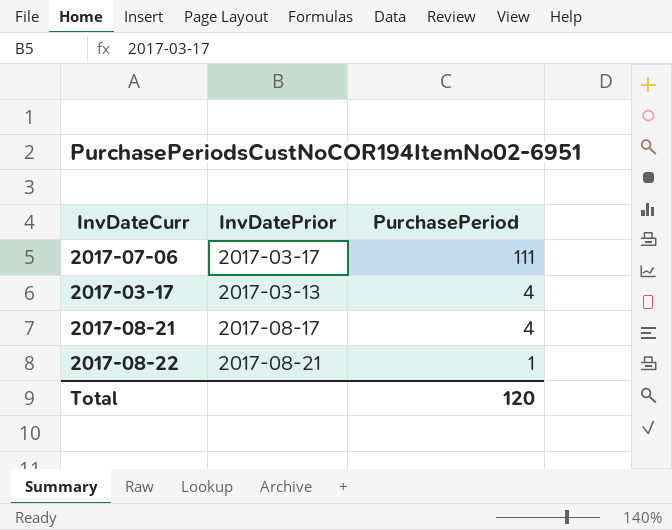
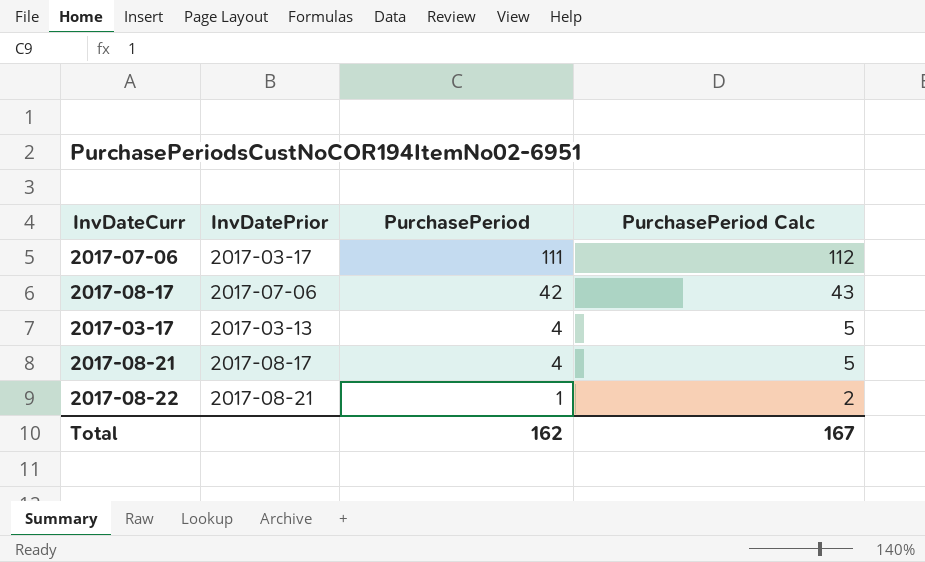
column PurchasePeriod Calc | formula: none -> [PurchasePeriod] + 1
row 2017-08-17: none -> 2017-07-06 | 42 | 43
Total | PurchasePeriod: 120 -> 162

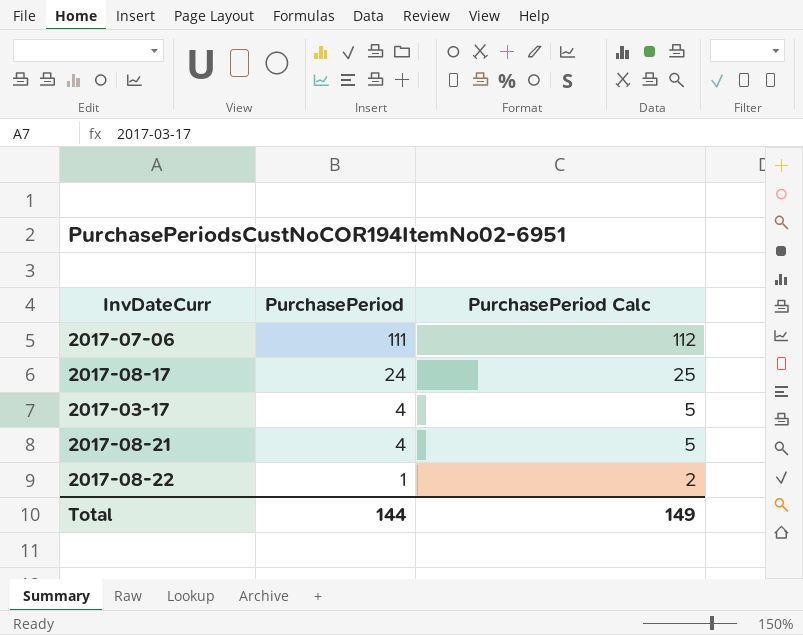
column InvDatePrior | position: 2 -> none
2017-08-17 | PurchasePeriod: 42 -> 24
2017-08-17 | PurchasePeriod Calc: 43 -> 25
Total | PurchasePeriod: 162 -> 144
Total | PurchasePeriod Calc: 167 -> 149

